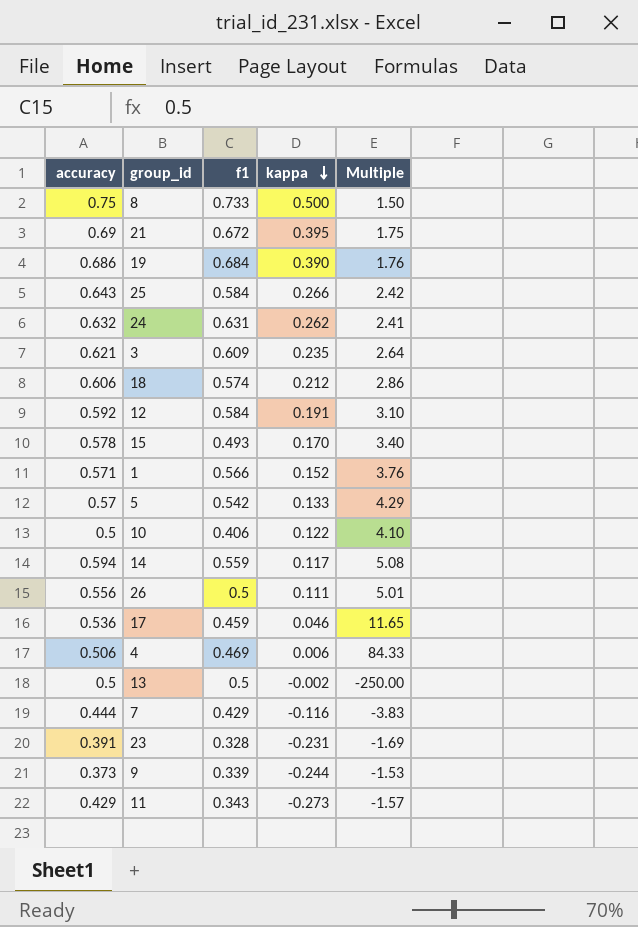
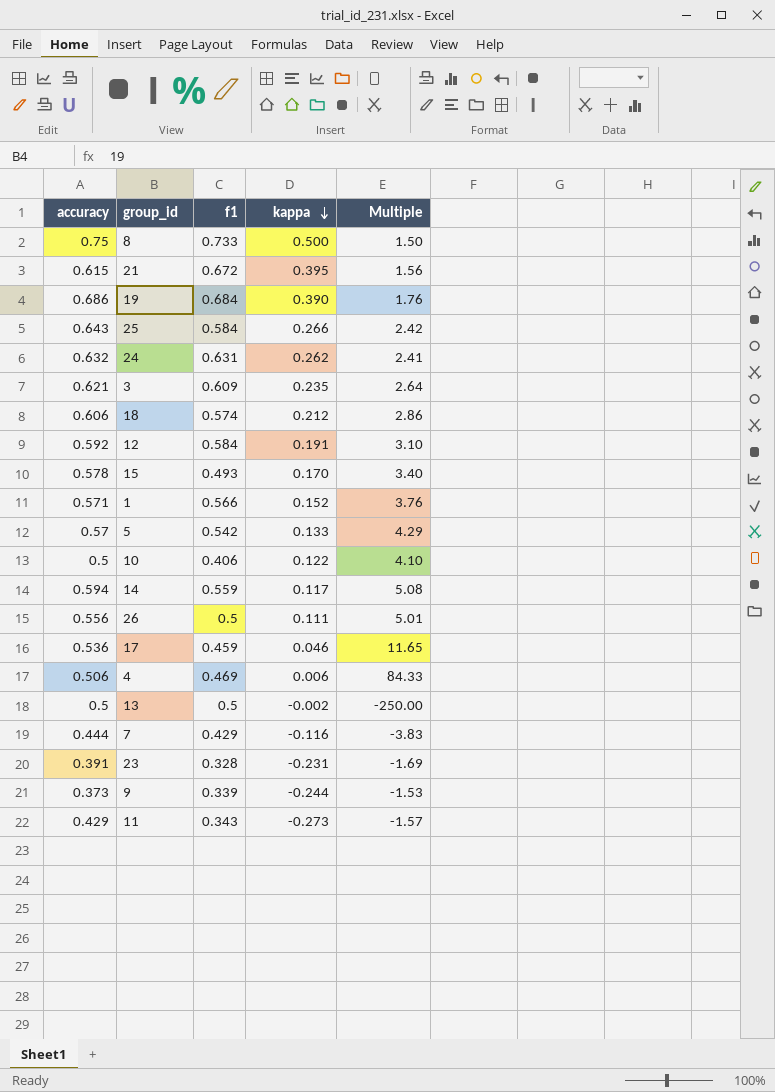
21 | accuracy: 0.69 -> 0.615
21 | Multiple: 1.75 -> 1.56

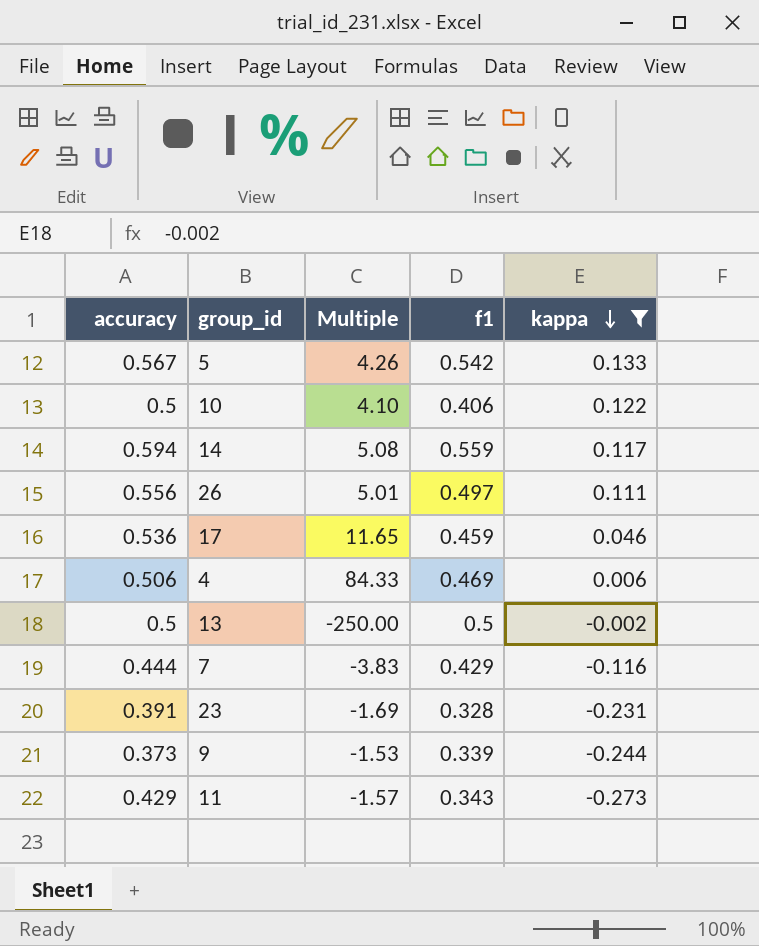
filter: none -> kappa <= 0.133
column Multiple | position: 5 -> 3
5 | accuracy: 0.57 -> 0.567
5 | Multiple: 4.29 -> 4.26
26 | f1: 0.5 -> 0.497

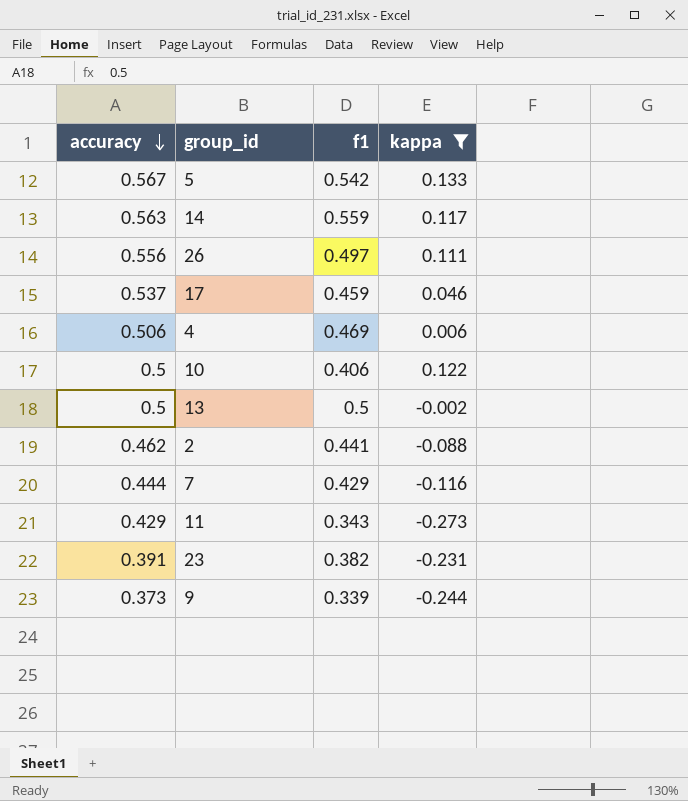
row order: kappa descending -> accuracy descending
column Multiple | formula: [accuracy] / [kappa] -> none
14 | accuracy: 0.594 -> 0.563
17 | accuracy: 0.536 -> 0.537
row 2: none -> 0.462 | 0.441 | -0.088
23 | f1: 0.328 -> 0.382

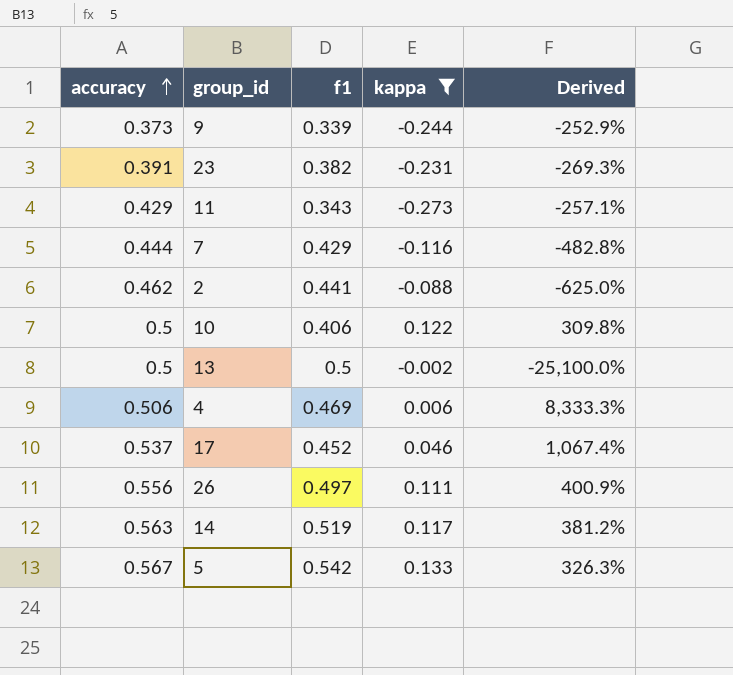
row order: accuracy descending -> accuracy ascending
column Derived | formula: none -> ([accuracy] - [kappa]) / [kappa]
17 | f1: 0.459 -> 0.452
14 | f1: 0.559 -> 0.519

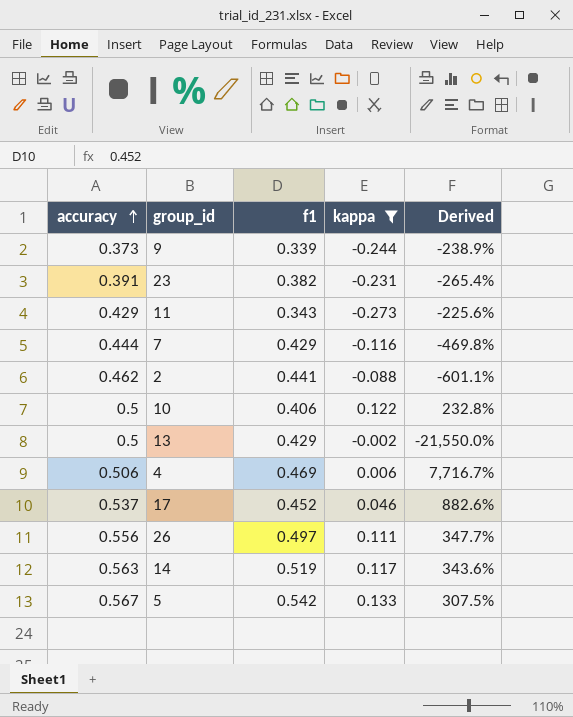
column Derived | formula: ([accuracy] - [kappa]) / [kappa] -> ([f1] - [kappa]) / [kappa]
13 | f1: 0.5 -> 0.429

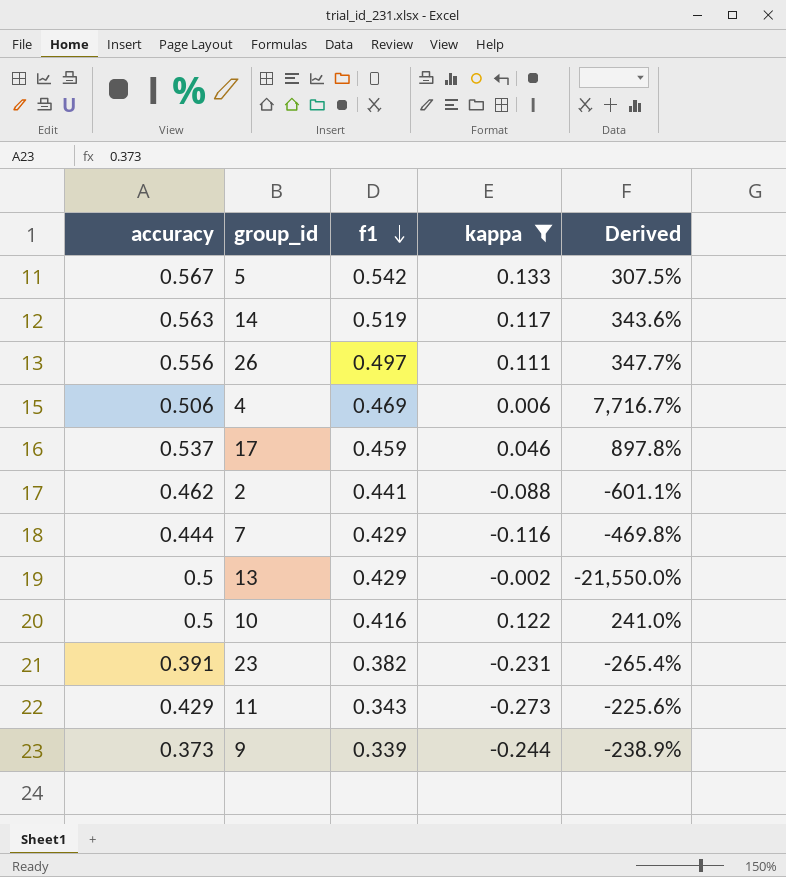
row order: accuracy ascending -> f1 descending
17 | f1: 0.452 -> 0.459
17 | Derived: 882.6% -> 897.8%
10 | f1: 0.406 -> 0.416
10 | Derived: 232.8% -> 241.0%

